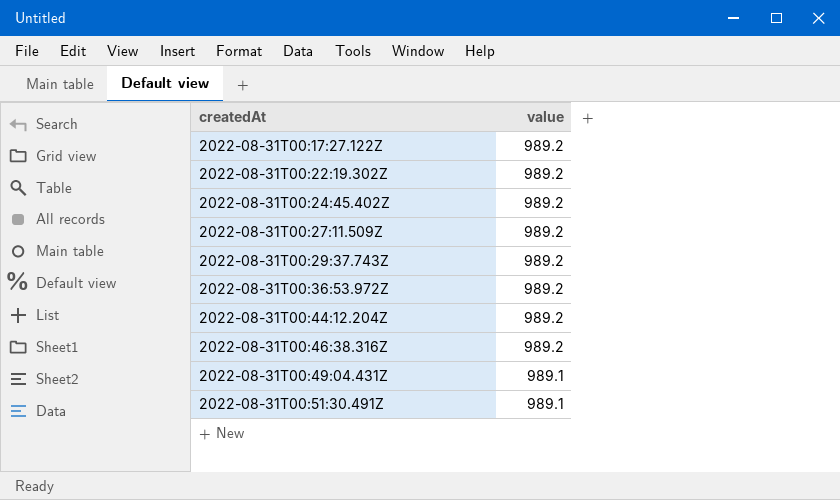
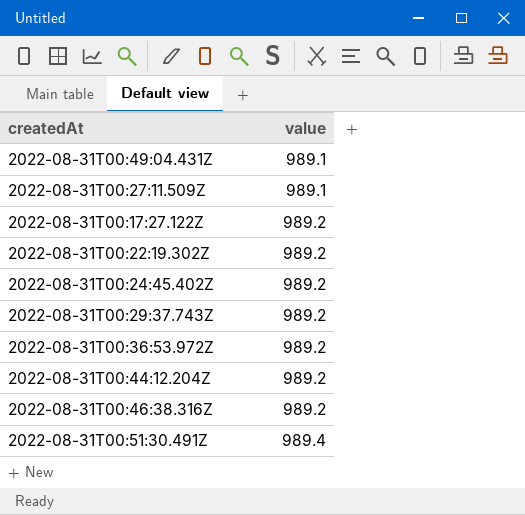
row order: createdAt ascending -> value ascending
2022-08-31T00:27:11.509Z | value: 989.2 -> 989.1
2022-08-31T00:51:30.491Z | value: 989.1 -> 989.4

